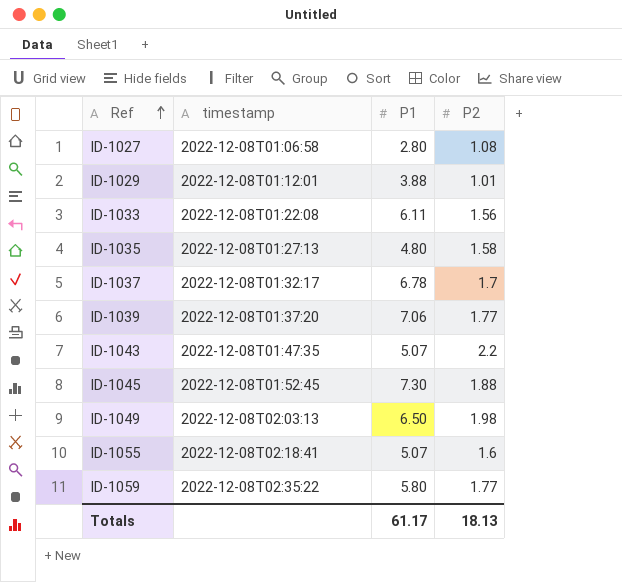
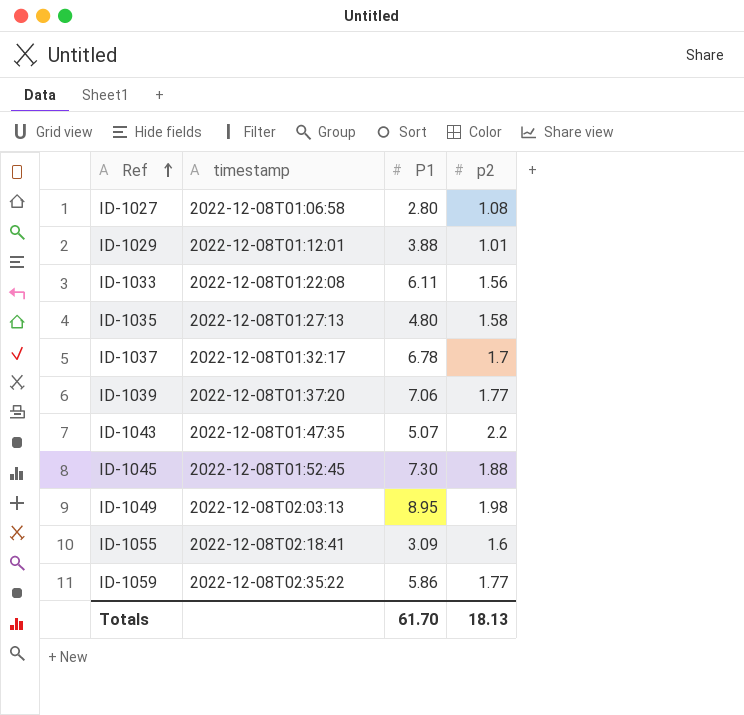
column name: P2 -> p2
ID-1049 | P1: 6.50 -> 8.95
ID-1055 | P1: 5.07 -> 3.09
ID-1059 | P1: 5.80 -> 5.86
Totals | P1: 61.17 -> 61.70

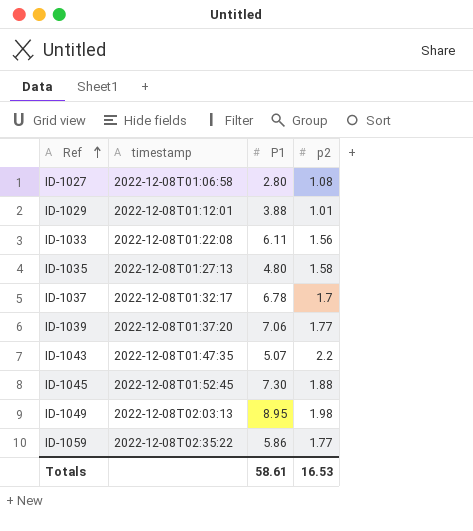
row ID-1055: 2022-12-08T02:18:41 | 3.09 | 1.6 -> none
Totals | P1: 61.70 -> 58.61
Totals | p2: 18.13 -> 16.53

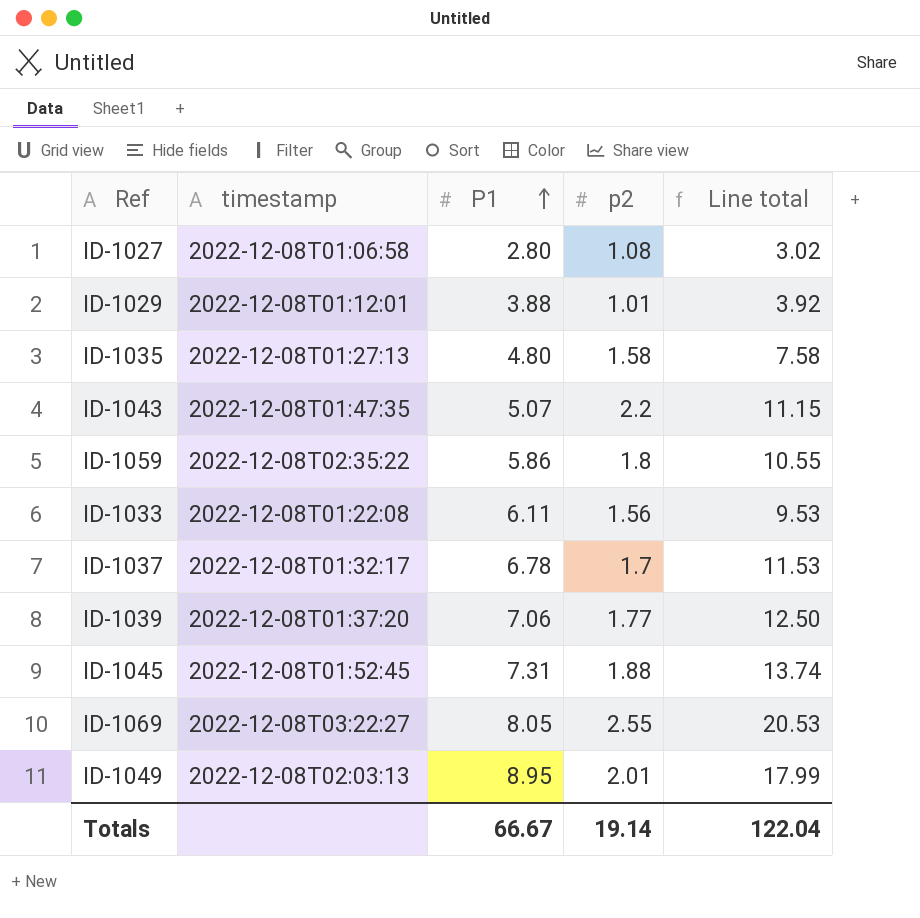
row order: Ref ascending -> P1 ascending
column Line total | formula: none -> [P1] * [p2]
ID-1059 | p2: 1.77 -> 1.8
ID-1045 | P1: 7.30 -> 7.31
row ID-1069: none -> 2022-12-08T03:22:27 | 8.05 | 2.55 | 20.53
ID-1049 | p2: 1.98 -> 2.01
Totals | P1: 58.61 -> 66.67
Totals | p2: 16.53 -> 19.14

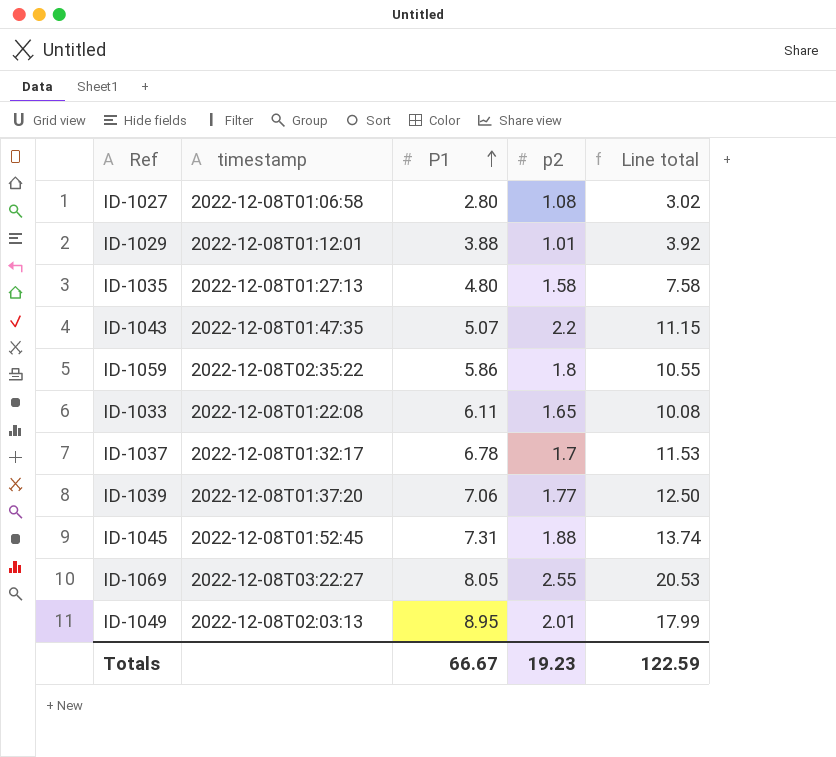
ID-1033 | p2: 1.56 -> 1.65
ID-1033 | Line total: 9.53 -> 10.08
Totals | p2: 19.14 -> 19.23
Totals | Line total: 122.04 -> 122.59

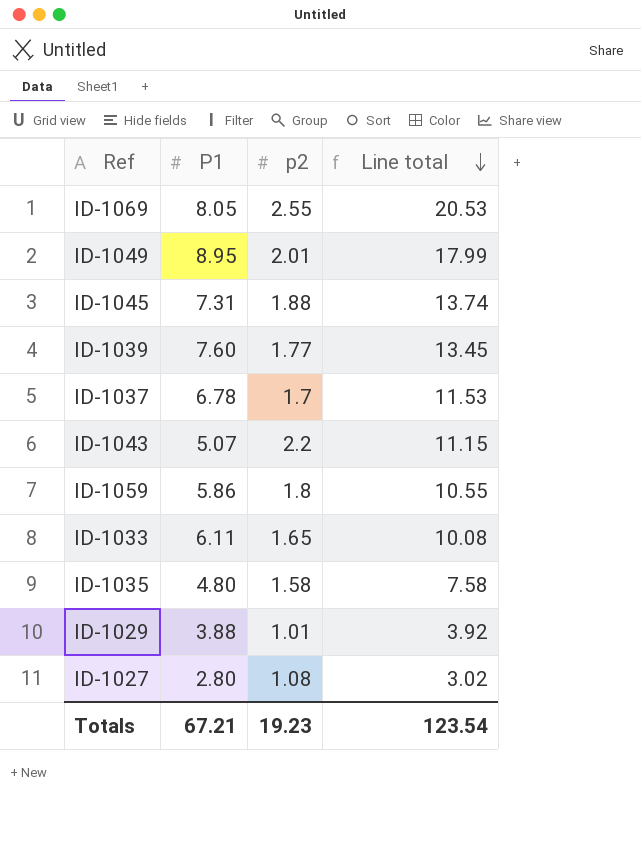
row order: P1 ascending -> Line total descending
column timestamp | position: 2 -> none
ID-1039 | P1: 7.06 -> 7.60
ID-1039 | Line total: 12.50 -> 13.45
Totals | P1: 66.67 -> 67.21
Totals | Line total: 122.59 -> 123.54

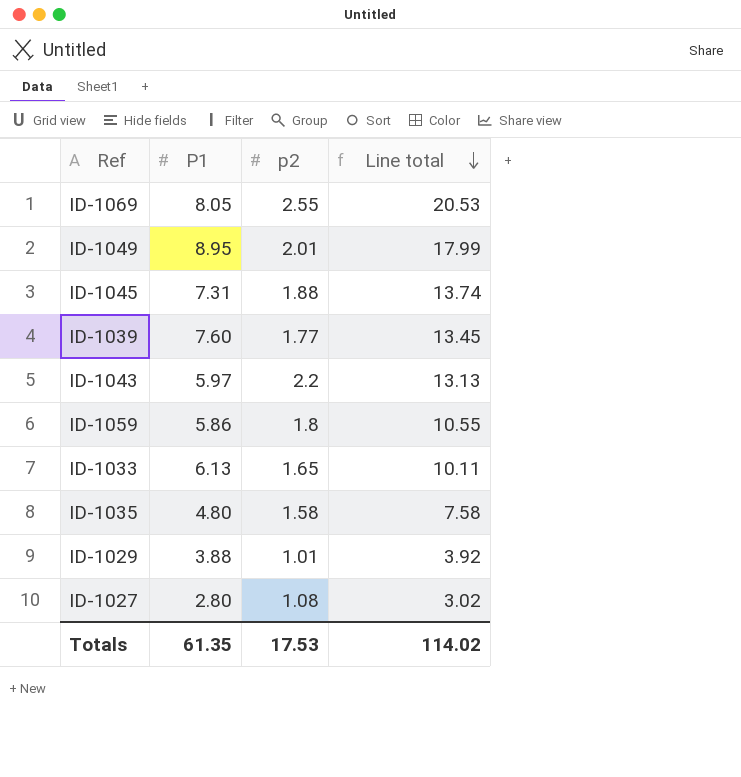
row ID-1037: 6.78 | 1.7 | 11.53 -> none
ID-1043 | P1: 5.07 -> 5.97
ID-1043 | Line total: 11.15 -> 13.13
ID-1033 | P1: 6.11 -> 6.13
ID-1033 | Line total: 10.08 -> 10.11
Totals | P1: 67.21 -> 61.35
Totals | p2: 19.23 -> 17.53
Totals | Line total: 123.54 -> 114.02

